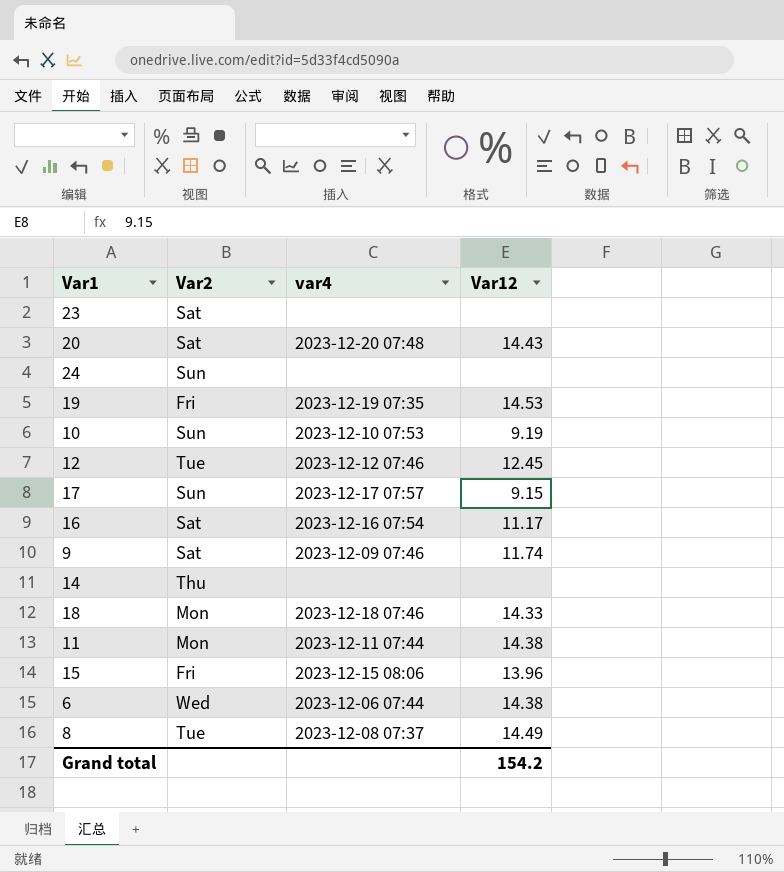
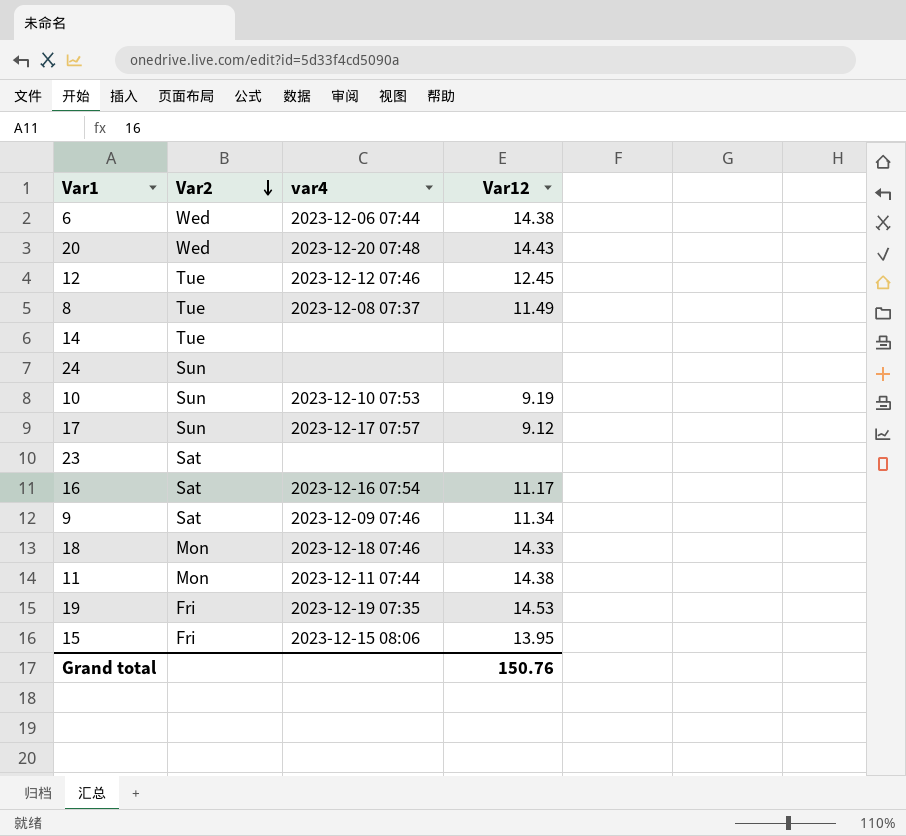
row order: none -> Var2 descending
20 | Var2: Sat -> Wed
8 | Var12: 14.49 -> 11.49
14 | Var2: Thu -> Tue
17 | Var12: 9.15 -> 9.12
9 | Var12: 11.74 -> 11.34
15 | Var12: 13.96 -> 13.95
Grand total | Var12: 154.2 -> 150.76

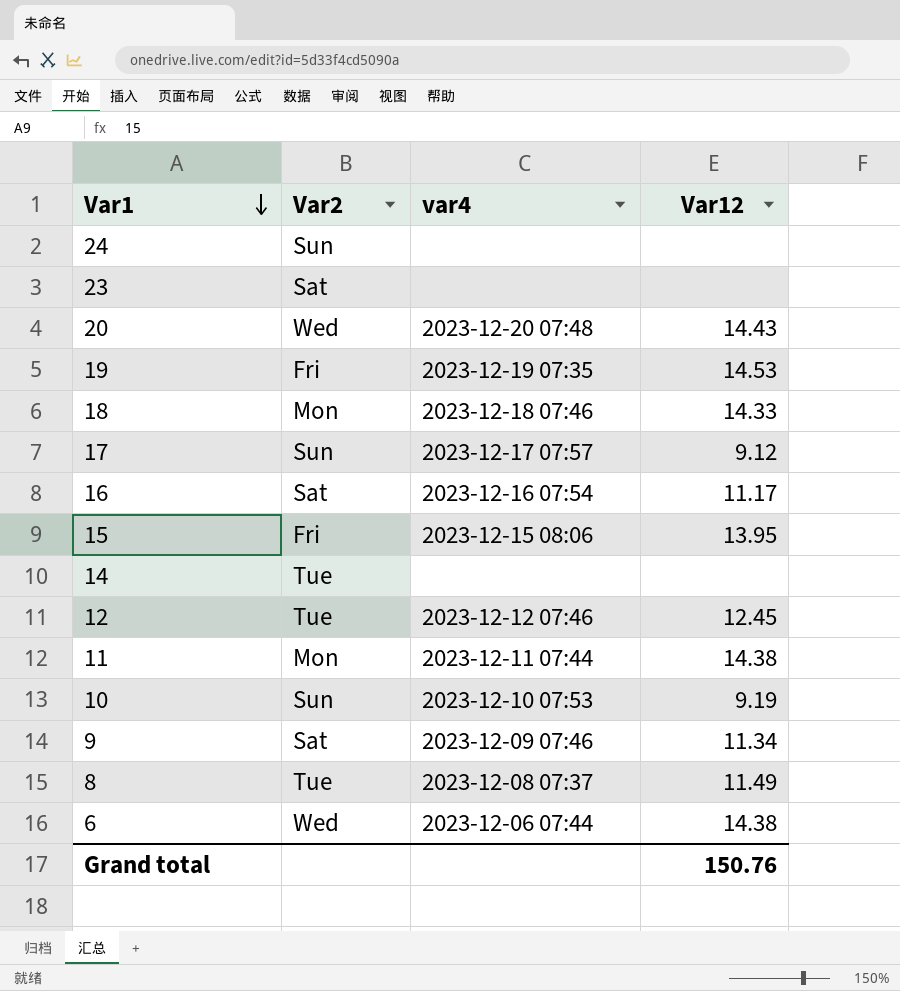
row order: Var2 descending -> Var1 descending

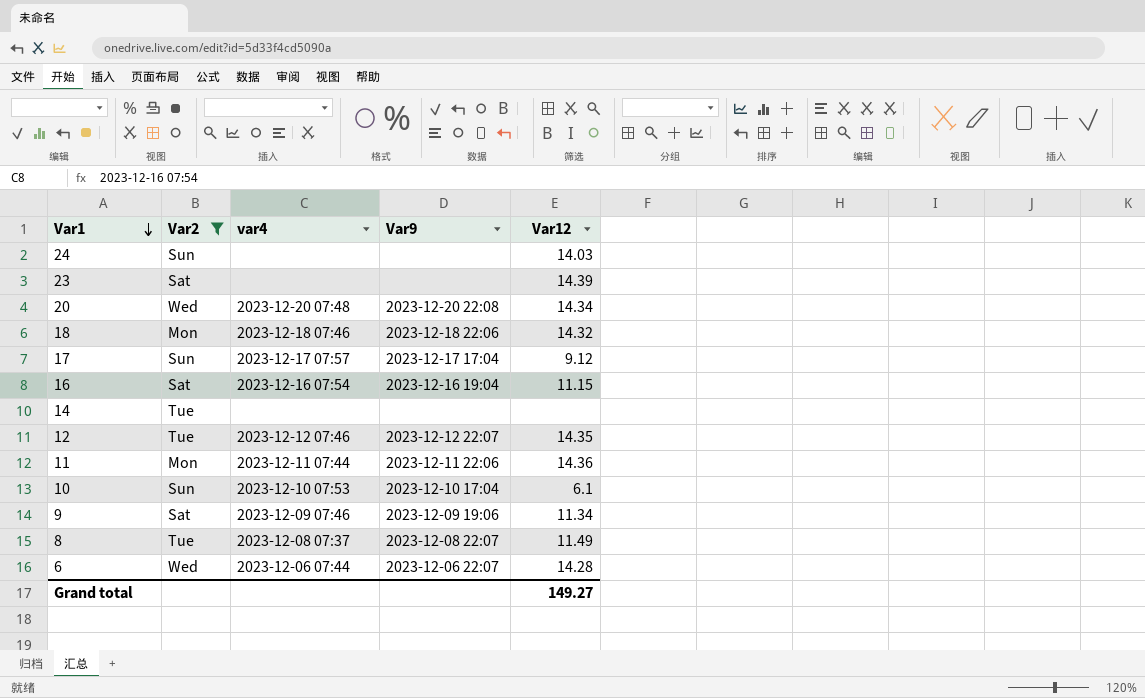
filter: none -> Var2 != Fri
column Var9 | position: none -> 4
24 | Var12: none -> 14.03
23 | Var12: none -> 14.39
20 | Var12: 14.43 -> 14.34
18 | Var12: 14.33 -> 14.32
16 | Var12: 11.17 -> 11.15
12 | Var12: 12.45 -> 14.35
11 | Var12: 14.38 -> 14.36
10 | Var12: 9.19 -> 6.1
6 | Var12: 14.38 -> 14.28
Grand total | Var12: 150.76 -> 149.27

